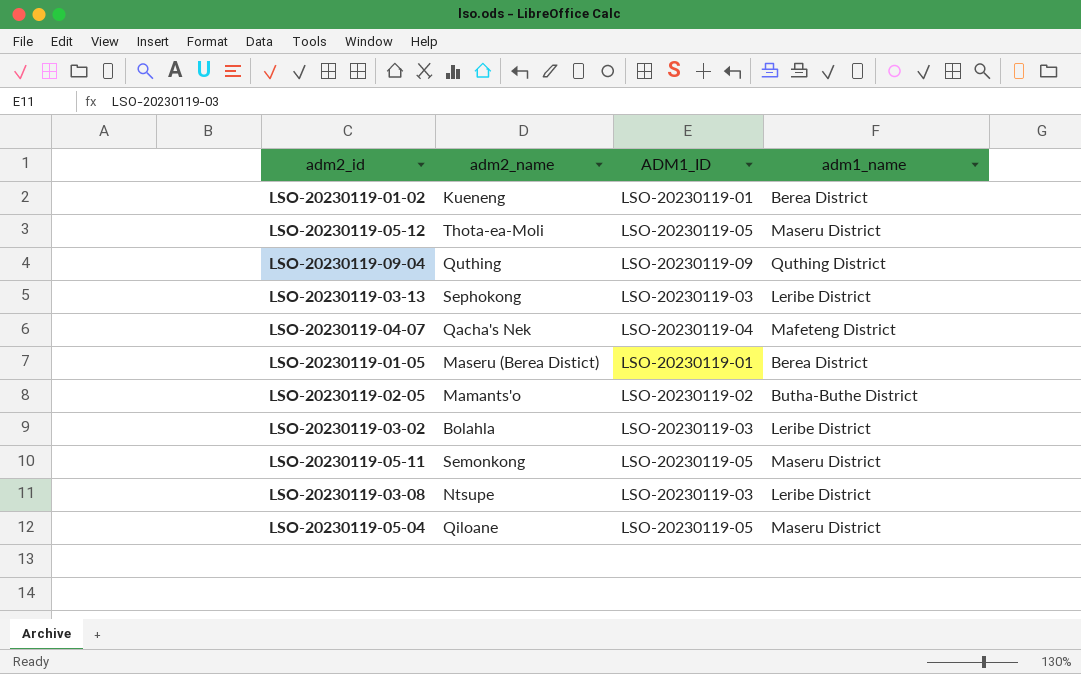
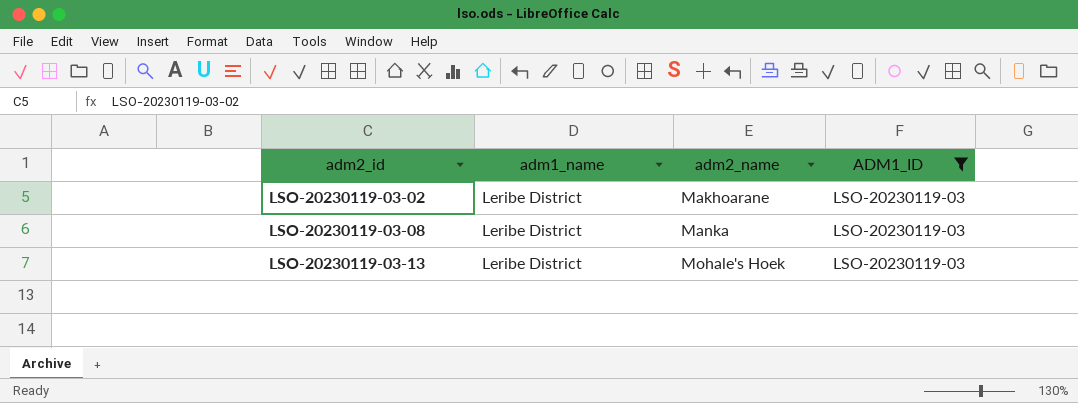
filter: none -> ADM1_ID = LSO-20230119-03
row order: none -> adm2_id ascending
column adm1_name | position: 4 -> 2
LSO-20230119-03-02 | adm2_name: Bolahla -> Makhoarane
LSO-20230119-03-08 | adm2_name: Ntsupe -> Manka
LSO-20230119-03-13 | adm2_name: Sephokong -> Mohale's Hoek

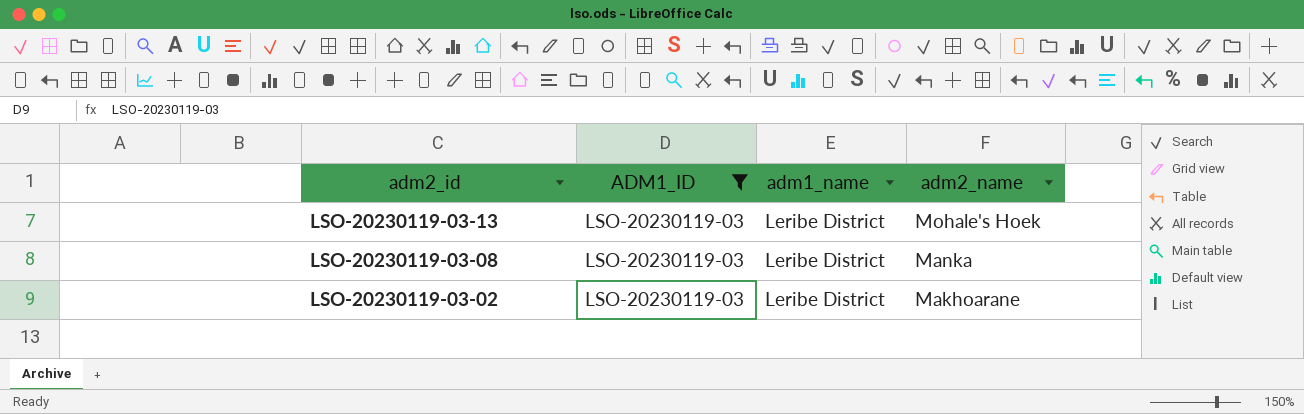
row order: adm2_id ascending -> adm2_id descending
column ADM1_ID | position: 4 -> 2

